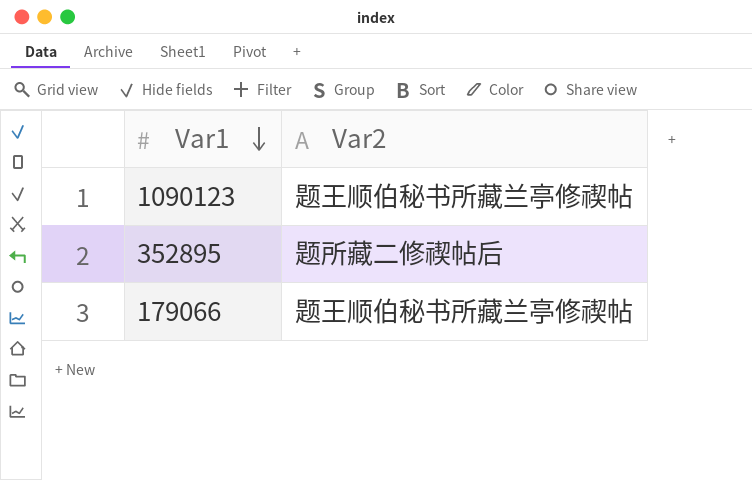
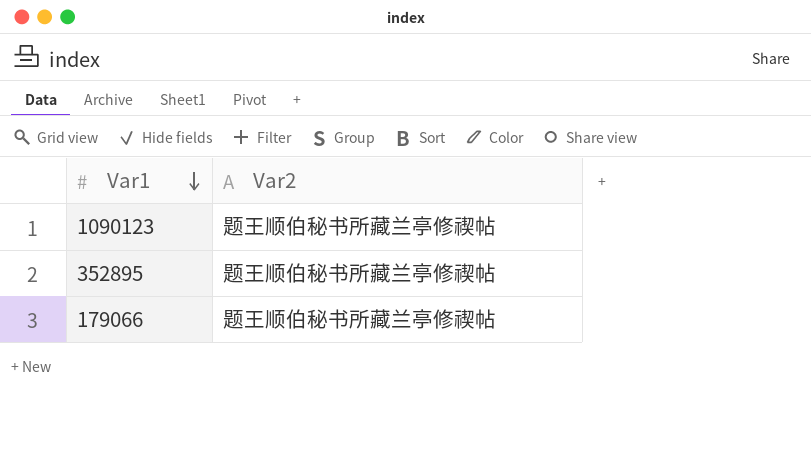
352895 | Var2: 题所藏二修禊帖后 -> 题王顺伯秘书所藏兰亭修禊帖

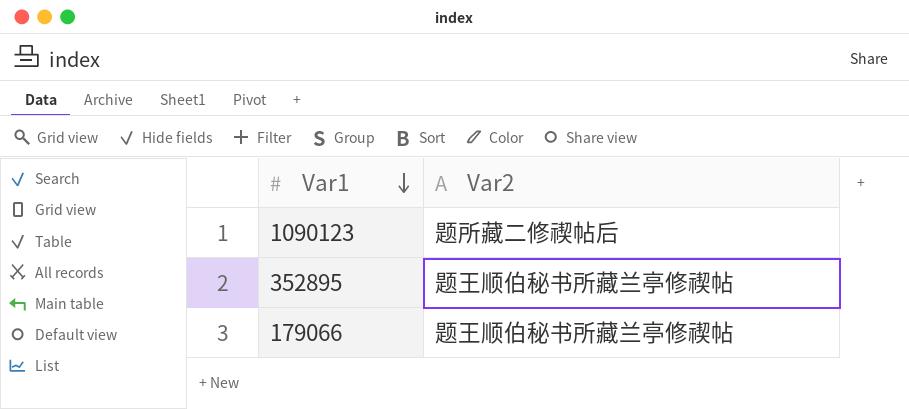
1090123 | Var2: 题王顺伯秘书所藏兰亭修禊帖 -> 题所藏二修禊帖后

